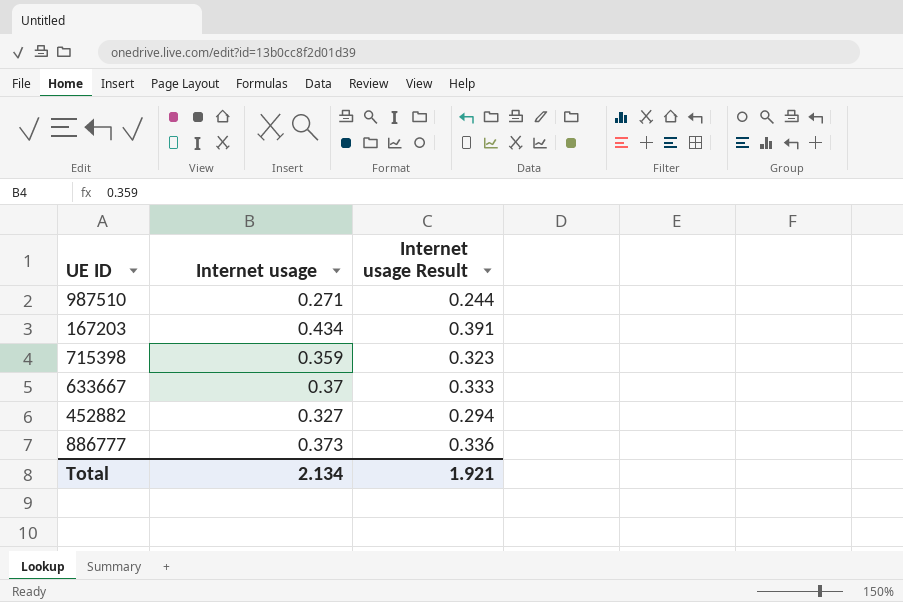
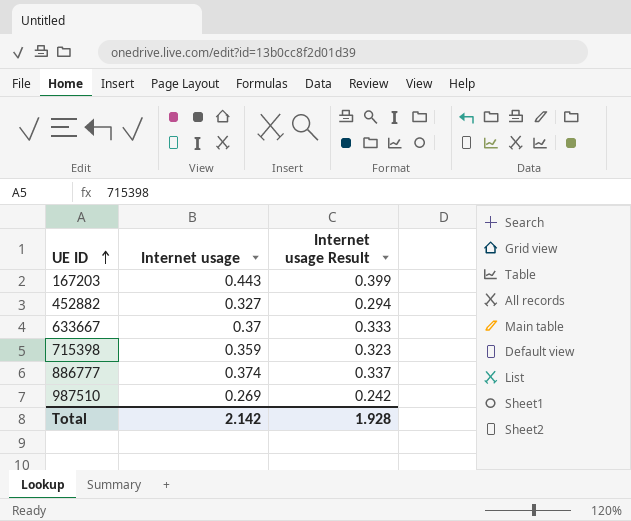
row order: none -> UE ID ascending
167203 | Internet usage: 0.434 -> 0.443
167203 | Internet usage Result: 0.391 -> 0.399
886777 | Internet usage: 0.373 -> 0.374
886777 | Internet usage Result: 0.336 -> 0.337
987510 | Internet usage: 0.271 -> 0.269
987510 | Internet usage Result: 0.244 -> 0.242
Total | Internet usage: 2.134 -> 2.142
Total | Internet usage Result: 1.921 -> 1.928

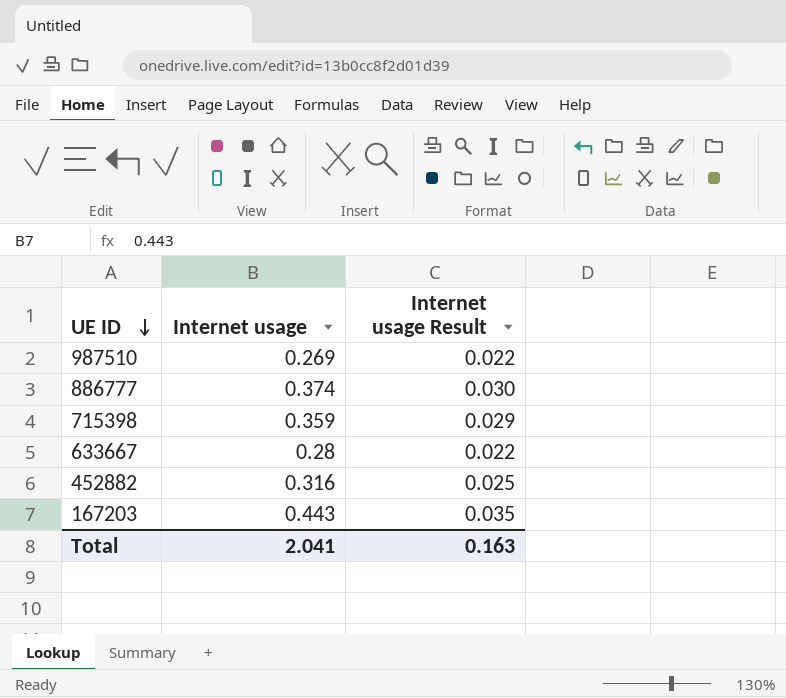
row order: UE ID ascending -> UE ID descending
column Internet usage Result | formula: [Internet usage] * 0.9 -> [Internet usage] * 0.08
633667 | Internet usage: 0.37 -> 0.28
452882 | Internet usage: 0.327 -> 0.316
Total | Internet usage: 2.142 -> 2.041
Total | Internet usage Result: 1.928 -> 0.163

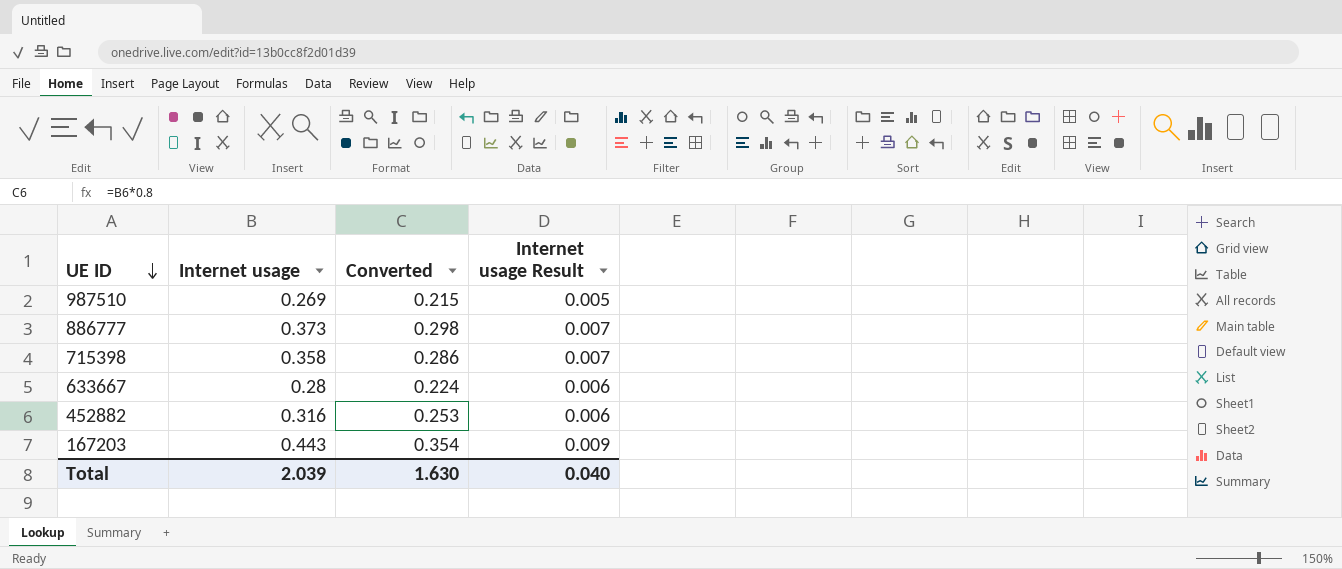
column Converted | formula: none -> [Internet usage] * 0.8
column Internet usage Result | formula: [Internet usage] * 0.08 -> [Internet usage] * 0.02
886777 | Internet usage: 0.374 -> 0.373
715398 | Internet usage: 0.359 -> 0.358
Total | Internet usage: 2.041 -> 2.039
Total | Internet usage Result: 0.163 -> 0.040

